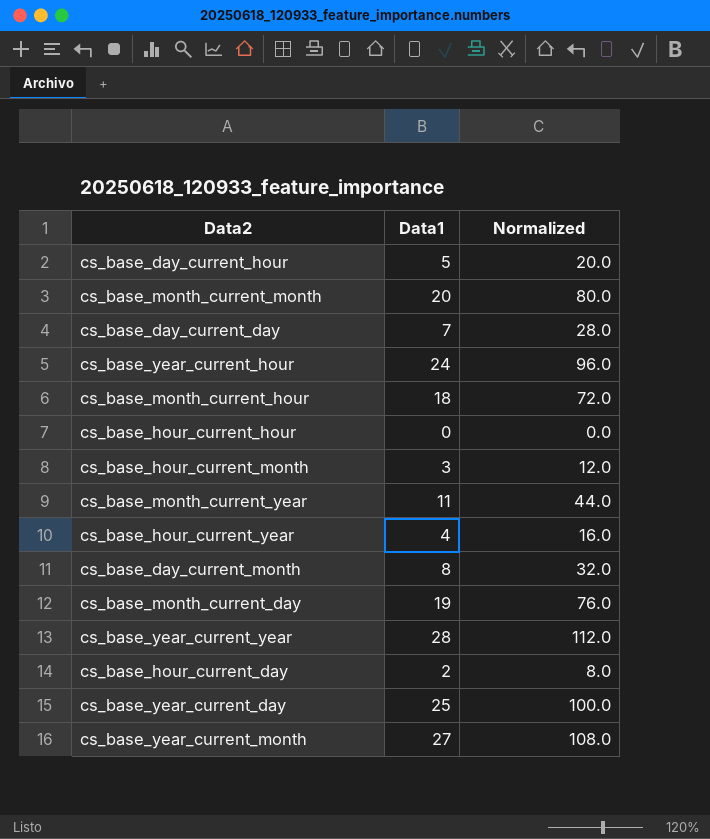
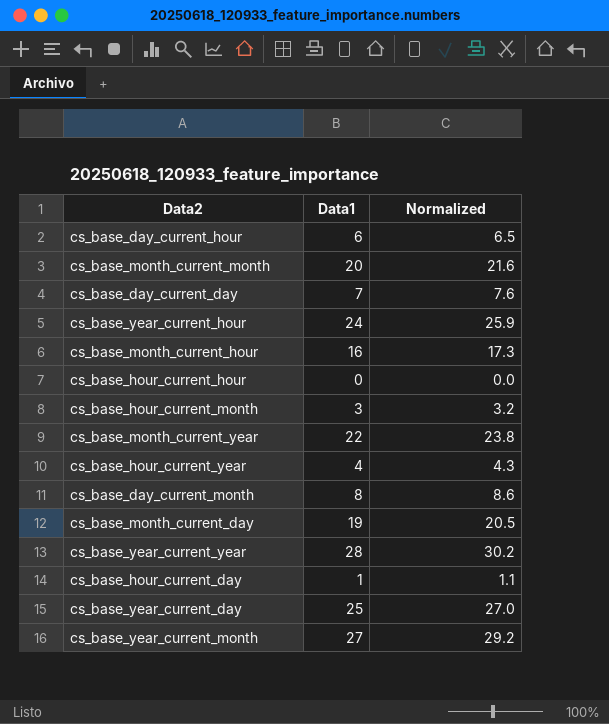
column Normalized | formula: [Data1] * 4 -> [Data1] * 1.08
cs_base_day_current_hour | Data1: 5 -> 6
cs_base_month_current_hour | Data1: 18 -> 16
cs_base_month_current_year | Data1: 11 -> 22
cs_base_hour_current_day | Data1: 2 -> 1

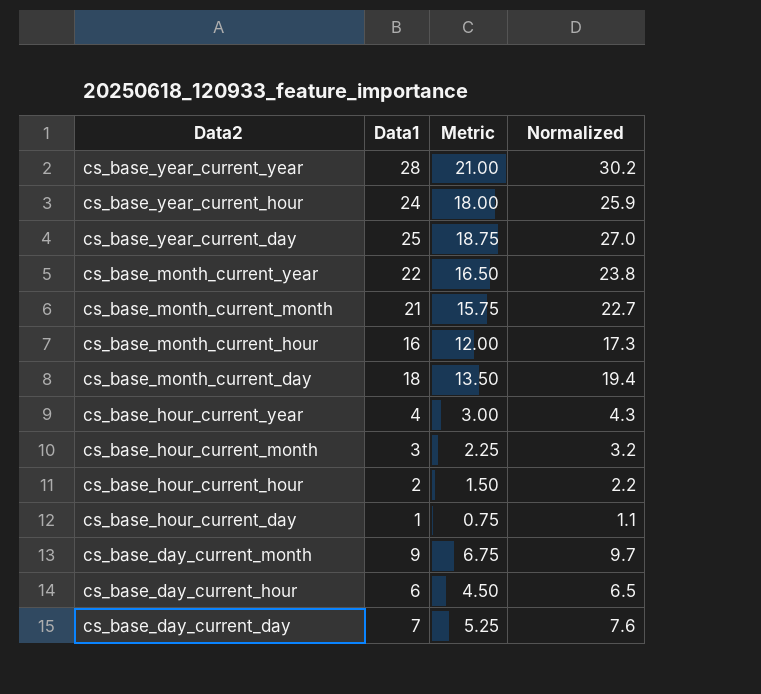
row order: none -> Data2 descending
column Metric | formula: none -> [Data1] * 0.75
row cs_base_year_current_month: 27 | 29.2 -> none
cs_base_month_current_month | Data1: 20 -> 21
cs_base_month_current_month | Normalized: 21.6 -> 22.7
cs_base_month_current_day | Data1: 19 -> 18
cs_base_month_current_day | Normalized: 20.5 -> 19.4
cs_base_hour_current_hour | Data1: 0 -> 2
cs_base_hour_current_hour | Normalized: 0.0 -> 2.2
cs_base_day_current_month | Data1: 8 -> 9
cs_base_day_current_month | Normalized: 8.6 -> 9.7

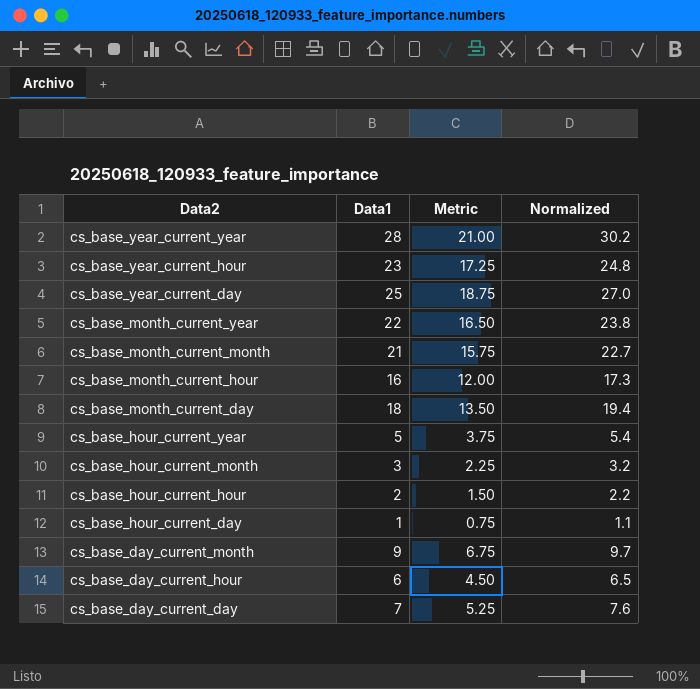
cs_base_year_current_hour | Data1: 24 -> 23
cs_base_year_current_hour | Metric: 18.00 -> 17.25
cs_base_year_current_hour | Normalized: 25.9 -> 24.8
cs_base_hour_current_year | Data1: 4 -> 5
cs_base_hour_current_year | Metric: 3.00 -> 3.75
cs_base_hour_current_year | Normalized: 4.3 -> 5.4

